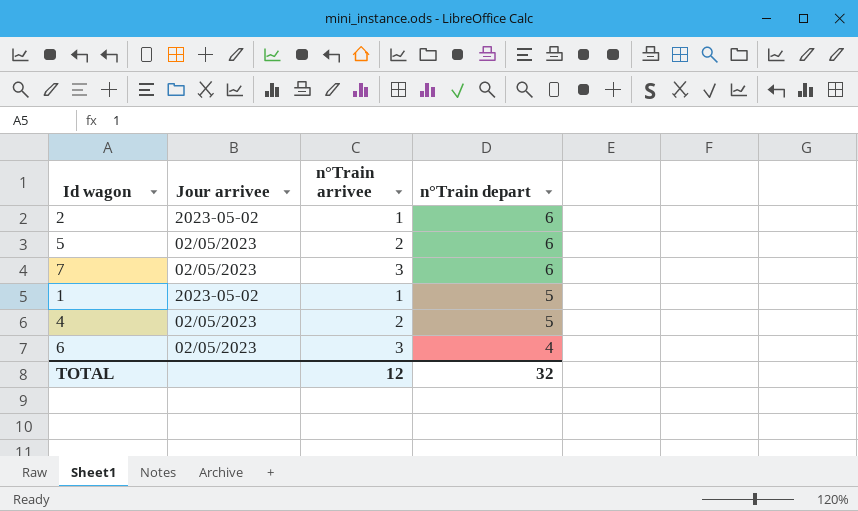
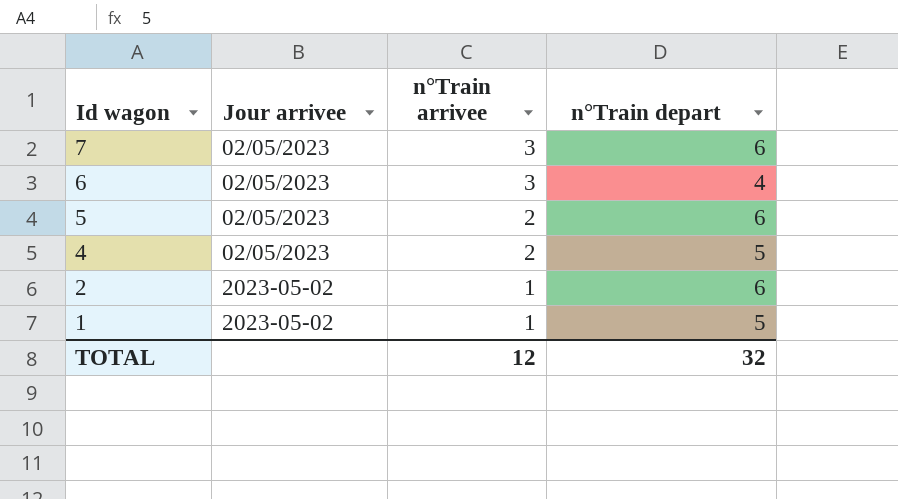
row order: n°Train depart descending -> Id wagon descending

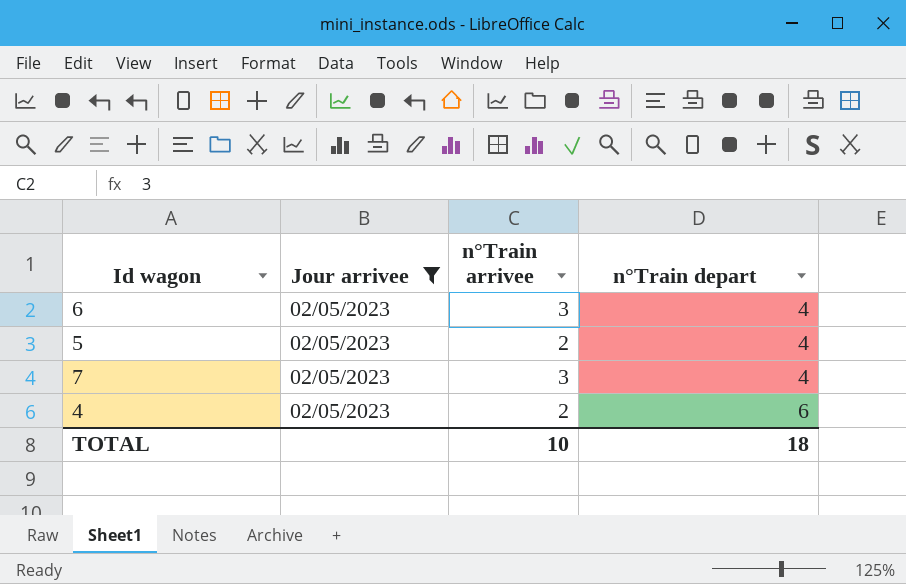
filter: none -> Jour arrivee = 02/05/2023
row order: Id wagon descending -> n°Train depart ascending
5 | n°Train depart: 6 -> 4
7 | n°Train depart: 6 -> 4
4 | n°Train depart: 5 -> 6
TOTAL | n°Train arrivee: 12 -> 10
TOTAL | n°Train depart: 32 -> 18

